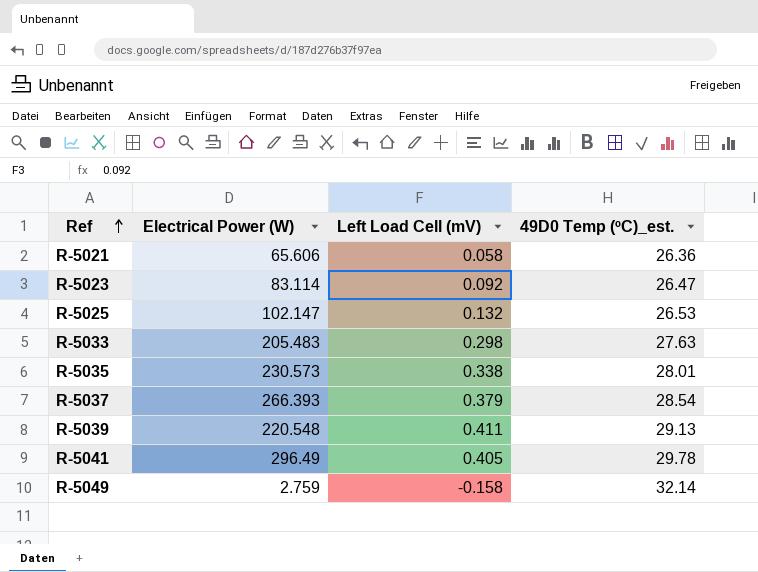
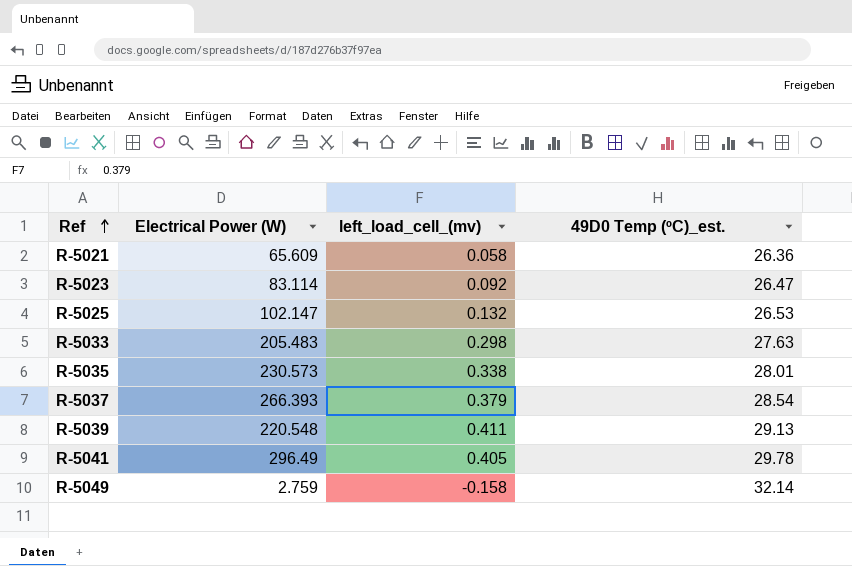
column name: Left Load Cell (mV) -> left_load_cell_(mv)
R-5021 | Electrical Power (W): 65.606 -> 65.609

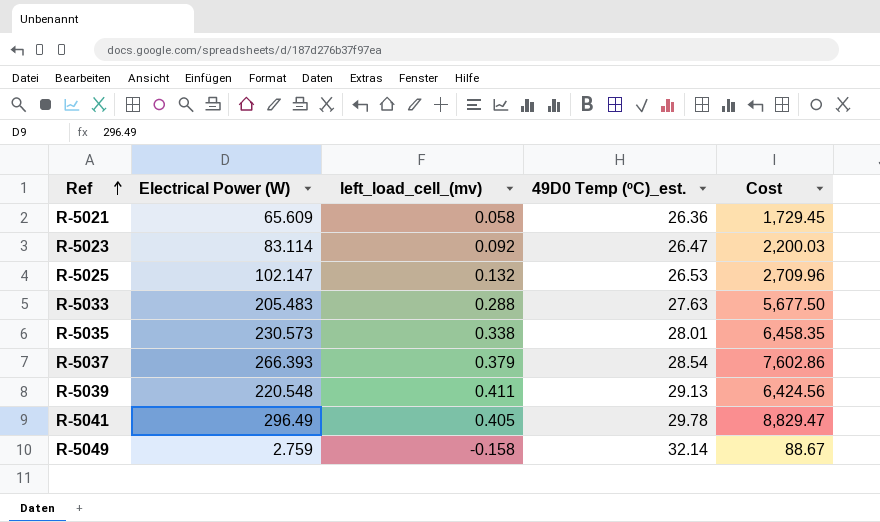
column Cost | formula: none -> [Electrical Power (W)] * [49D0 Temp (ºC)_est.]
R-5033 | left_load_cell_(mv): 0.298 -> 0.288

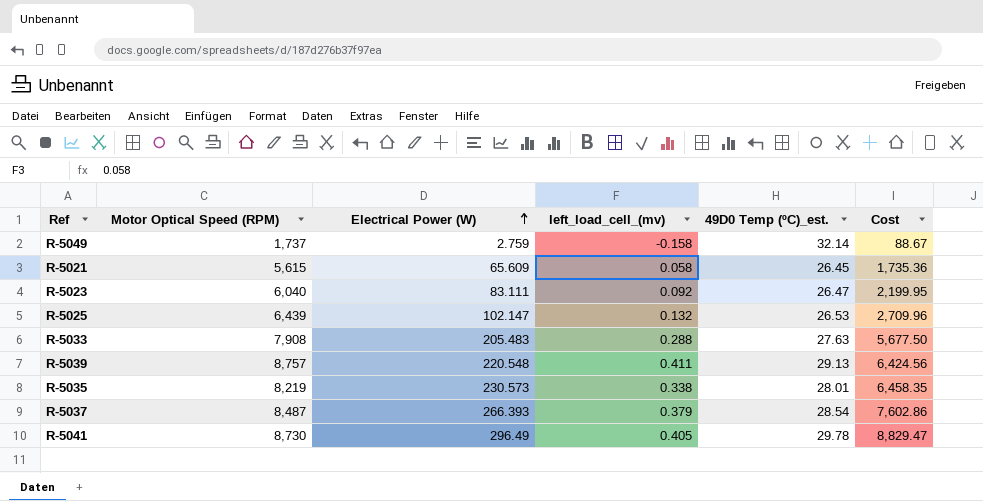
row order: Ref ascending -> Electrical Power (W) ascending
column Motor Optical Speed (RPM) | position: none -> 2
R-5021 | 49D0 Temp (ºC)_est.: 26.36 -> 26.45
R-5021 | Cost: 1,729.45 -> 1,735.36
R-5023 | Electrical Power (W): 83.114 -> 83.111
R-5023 | Cost: 2,200.03 -> 2,199.95

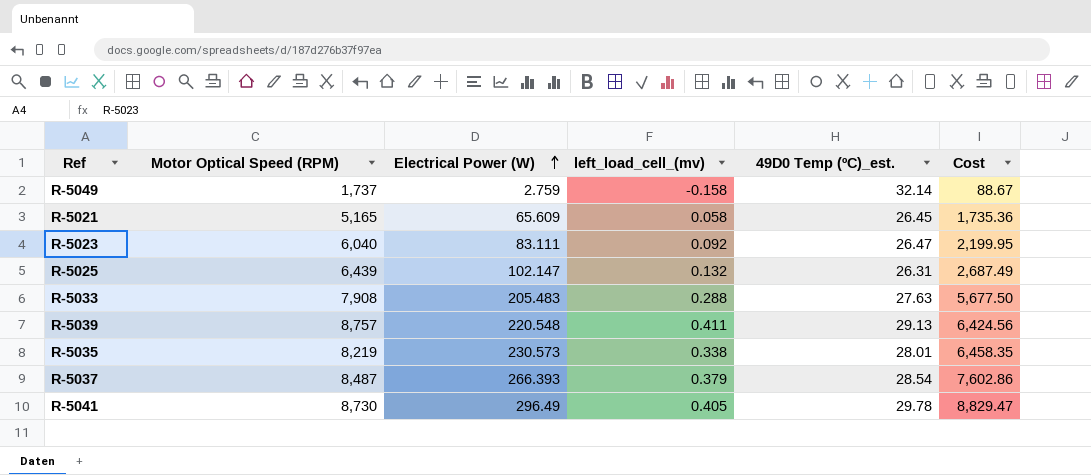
R-5021 | Motor Optical Speed (RPM): 5,615 -> 5,165
R-5025 | 49D0 Temp (ºC)_est.: 26.53 -> 26.31
R-5025 | Cost: 2,709.96 -> 2,687.49

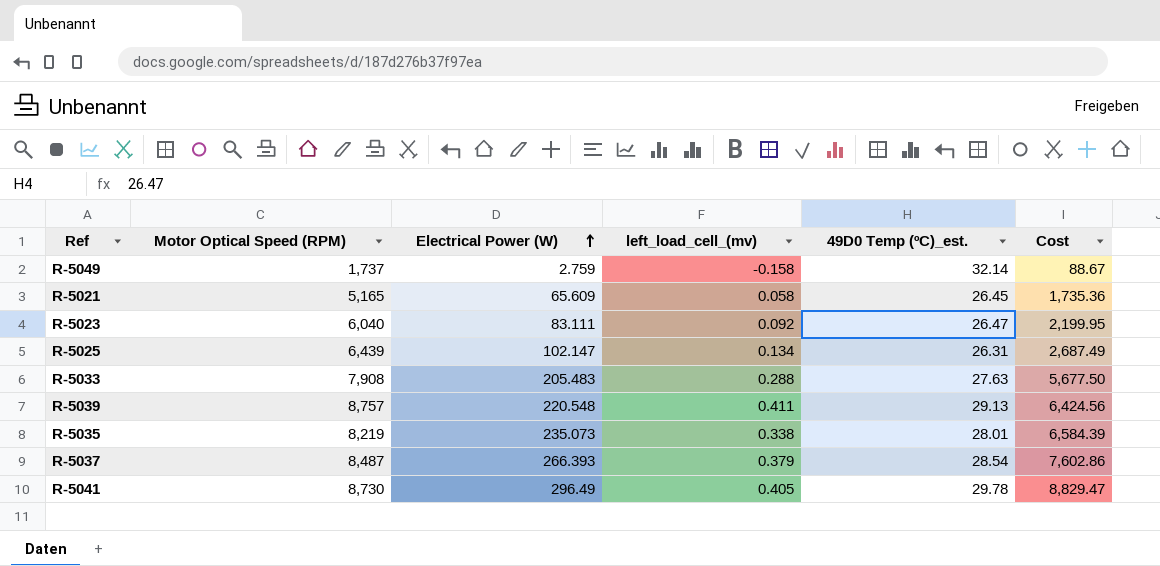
R-5025 | left_load_cell_(mv): 0.132 -> 0.134
R-5035 | Electrical Power (W): 230.573 -> 235.073
R-5035 | Cost: 6,458.35 -> 6,584.39

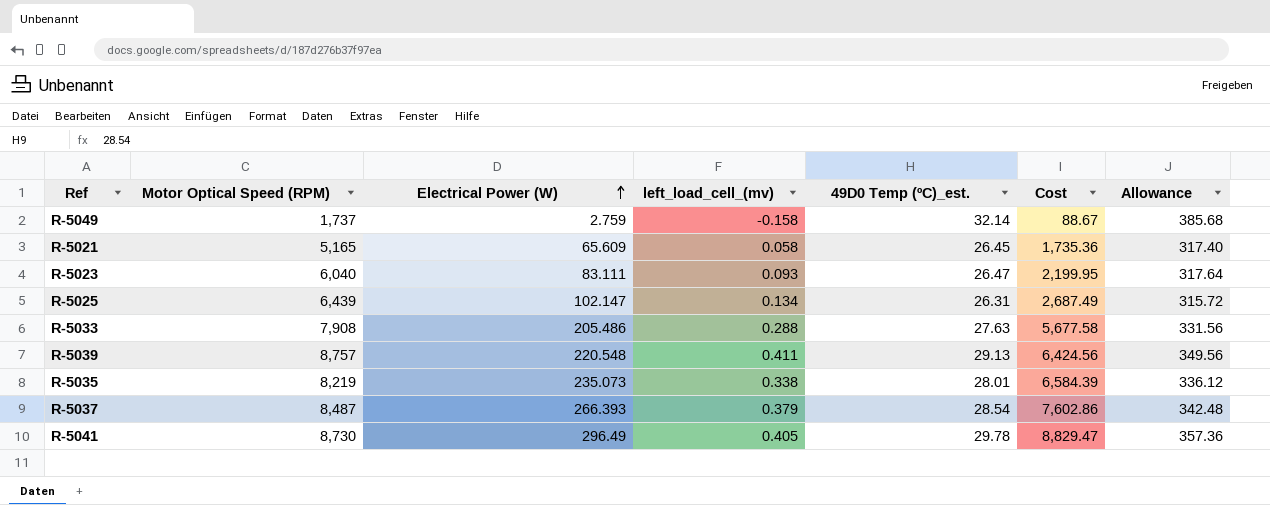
column Allowance | formula: none -> [49D0 Temp (ºC)_est.] * 12
R-5023 | left_load_cell_(mv): 0.092 -> 0.093
R-5033 | Electrical Power (W): 205.483 -> 205.486
R-5033 | Cost: 5,677.50 -> 5,677.58

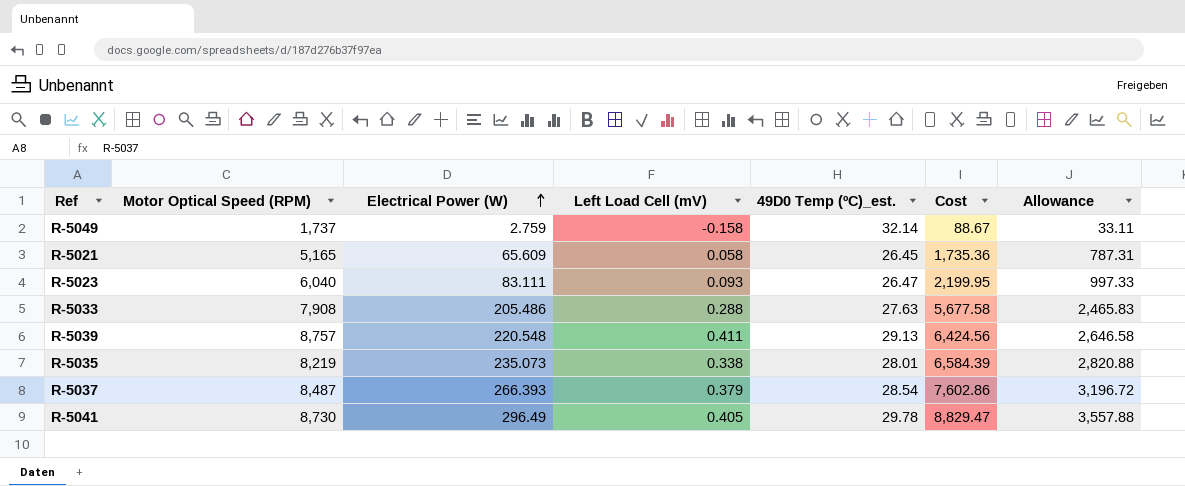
column name: left_load_cell_(mv) -> Left Load Cell (mV)
column Allowance | formula: [49D0 Temp (ºC)_est.] * 12 -> [Electrical Power (W)] * 12
row R-5025: 6,439 | 102.147 | 0.134 | 26.31 | 2,687.49 | 315.72 -> none

